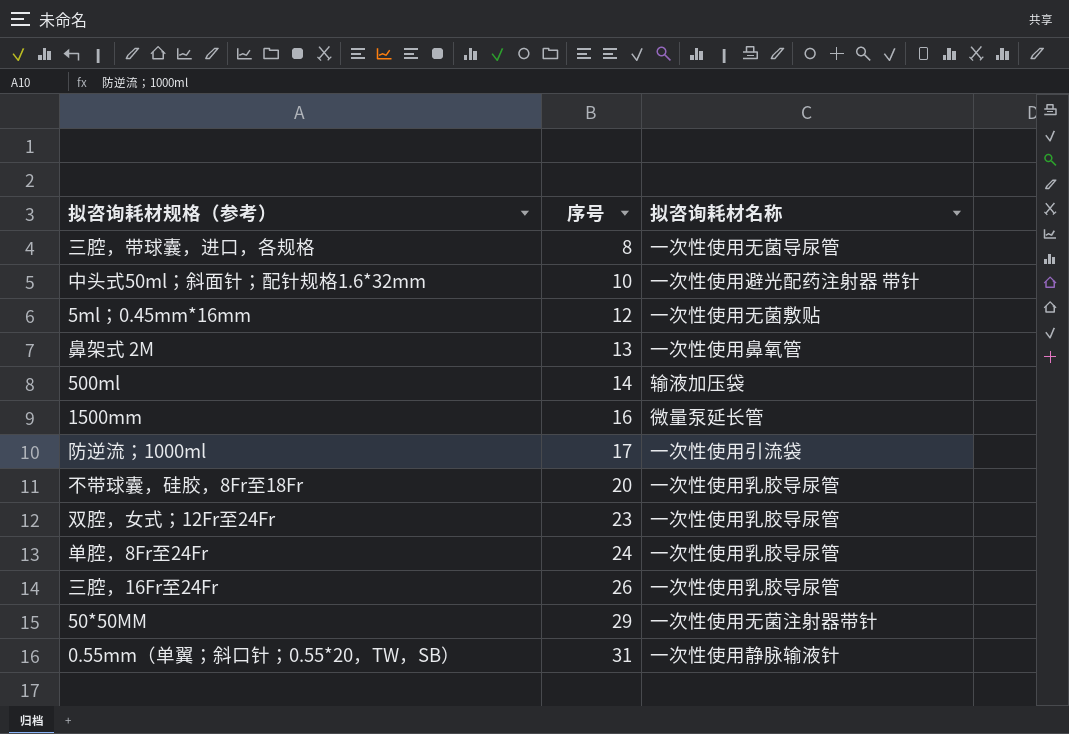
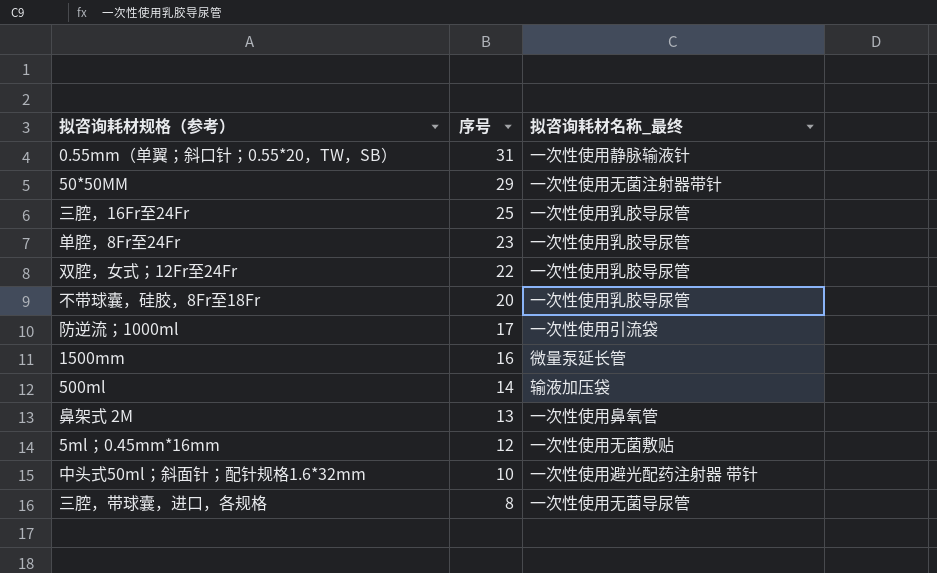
row order: 序号 ascending -> 序号 descending
column name: 拟咨询耗材名称 -> 拟咨询耗材名称_最终
三腔，16Fr至24Fr | 序号: 26 -> 25
单腔，8Fr至24Fr | 序号: 24 -> 23
双腔，女式；12Fr至24Fr | 序号: 23 -> 22

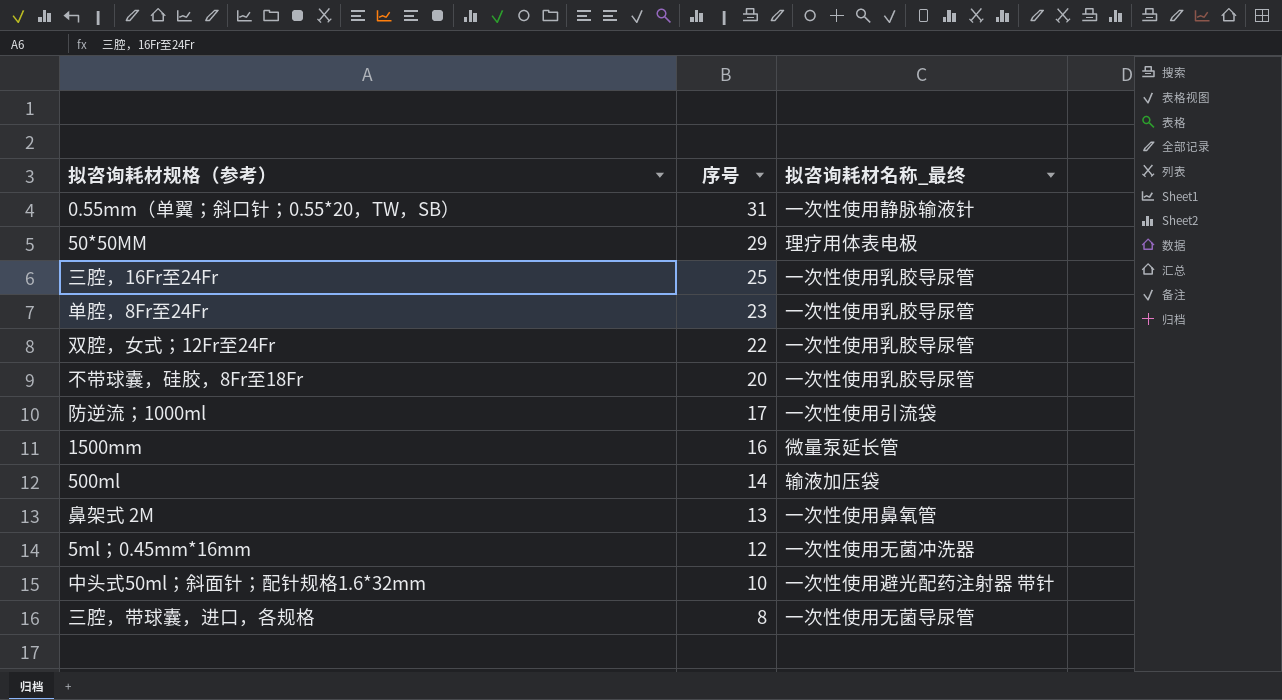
50*50MM | 拟咨询耗材名称_最终: 一次性使用无菌注射器带针 -> 理疗用体表电极
5ml；0.45mm*16mm | 拟咨询耗材名称_最终: 一次性使用无菌敷贴 -> 一次性使用无菌冲洗器

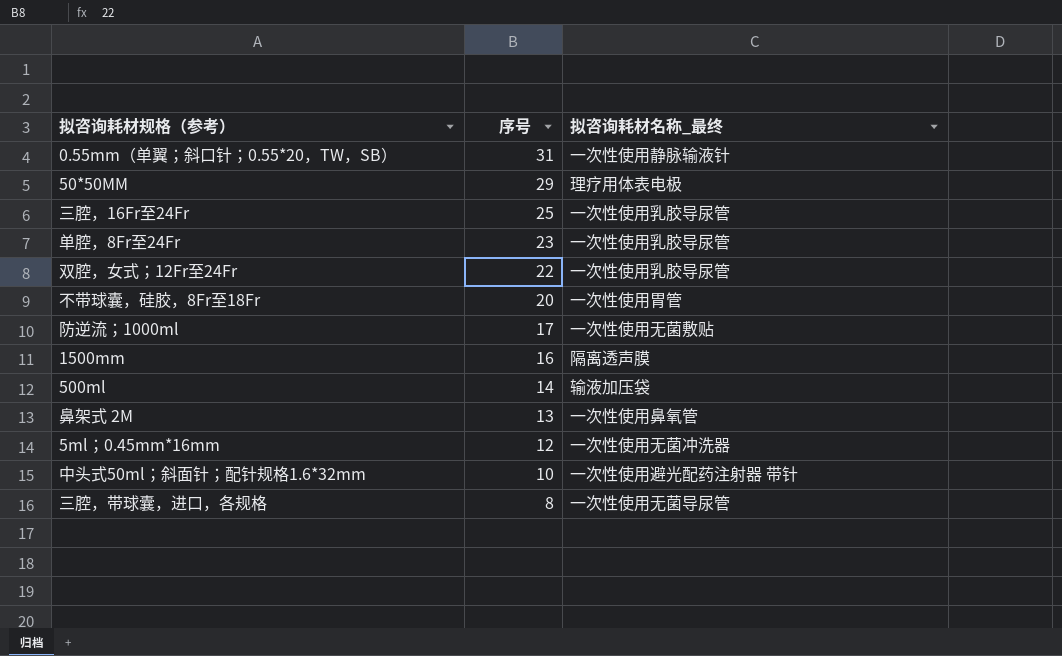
不带球囊，硅胶，8Fr至18Fr | 拟咨询耗材名称_最终: 一次性使用乳胶导尿管 -> 一次性使用胃管
防逆流；1000ml | 拟咨询耗材名称_最终: 一次性使用引流袋 -> 一次性使用无菌敷贴
1500mm | 拟咨询耗材名称_最终: 微量泵延长管 -> 隔离透声膜

